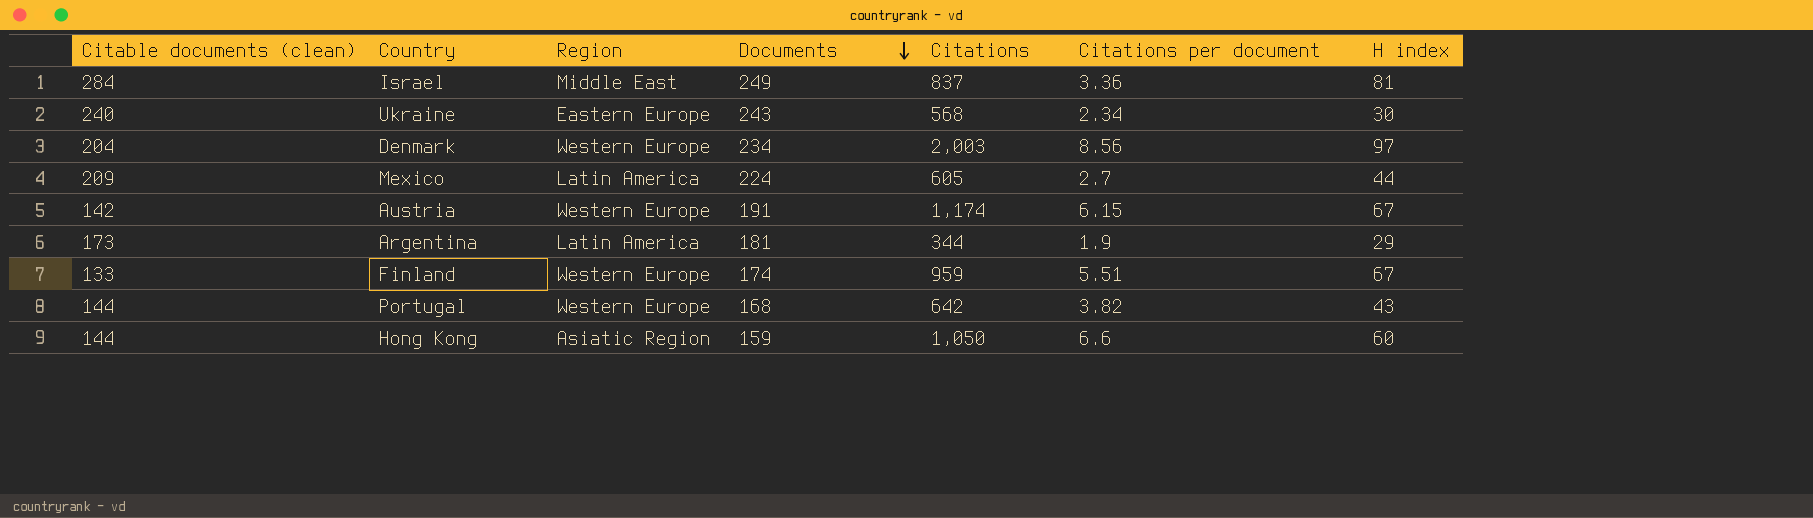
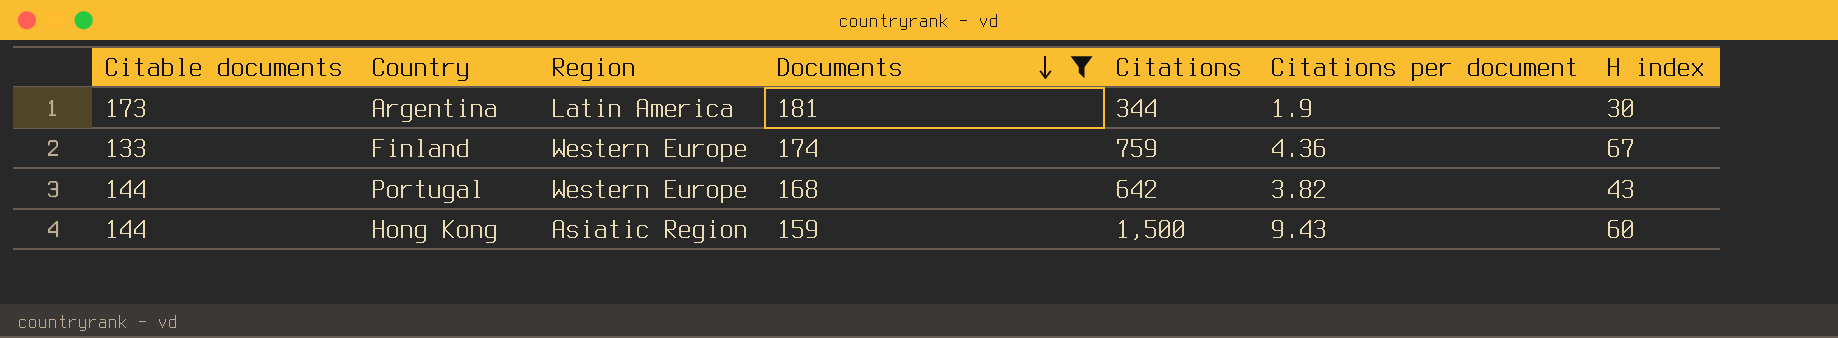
filter: none -> Documents <= 181
column name: Citable documents (clean) -> Citable documents
Argentina | H index: 29 -> 30
Finland | Citations: 959 -> 759
Finland | Citations per document: 5.51 -> 4.36
Hong Kong | Citations: 1,050 -> 1,500
Hong Kong | Citations per document: 6.6 -> 9.43

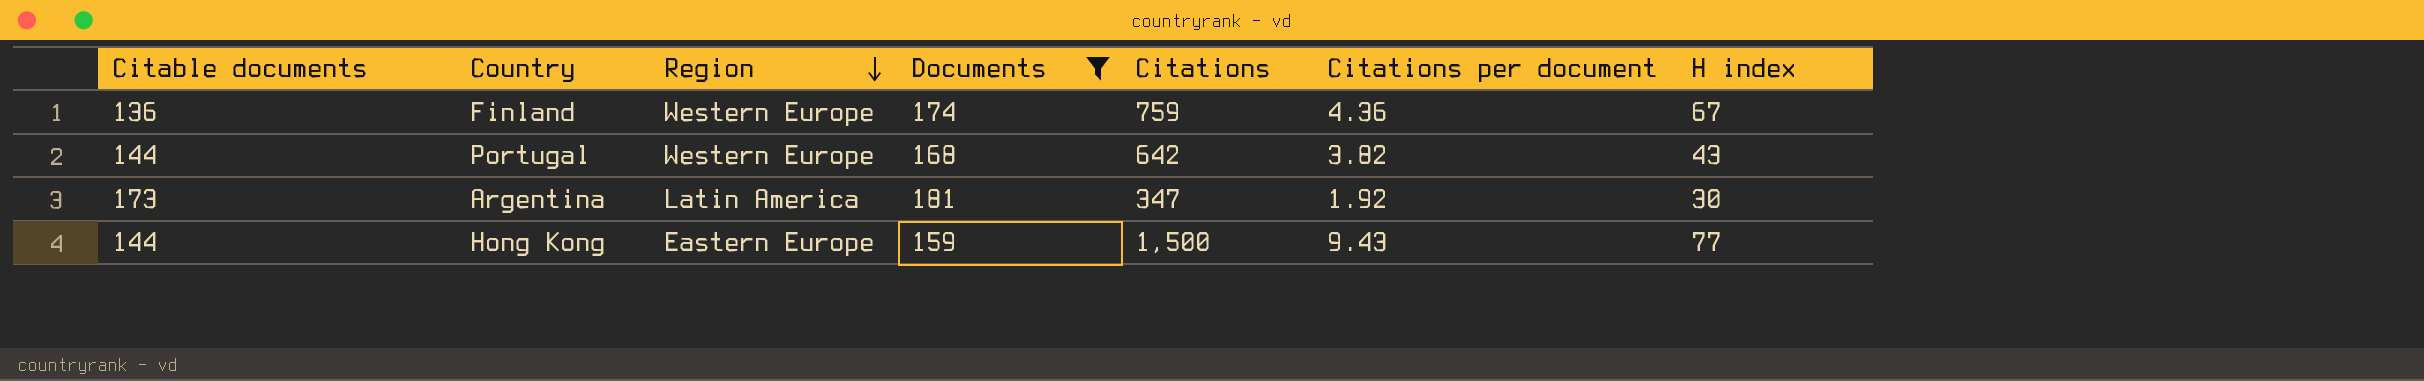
row order: Documents descending -> Region descending
Finland | Citable documents: 133 -> 136
Argentina | Citations: 344 -> 347
Argentina | Citations per document: 1.9 -> 1.92
Hong Kong | Region: Asiatic Region -> Eastern Europe
Hong Kong | H index: 60 -> 77

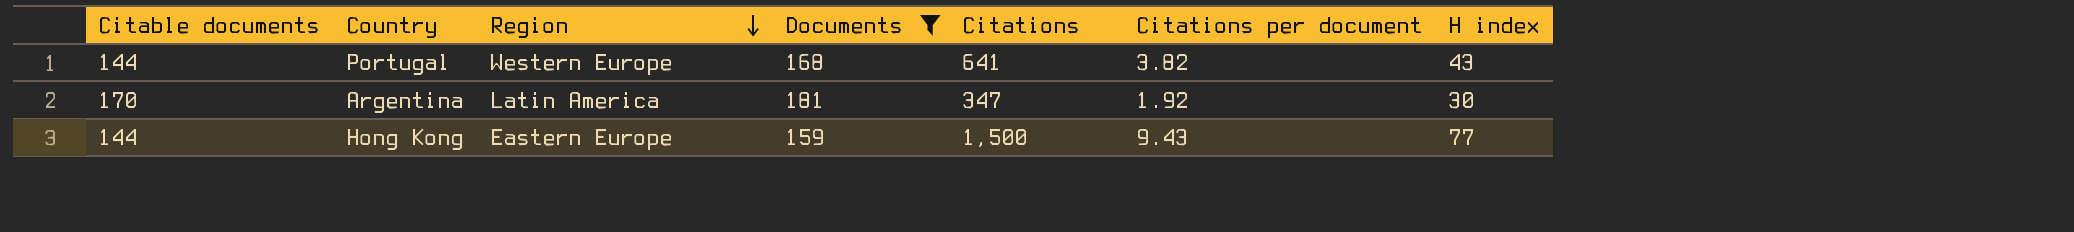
row Finland: 136 | Western Europe | 174 | 759 | 4.36 | 67 -> none
Portugal | Citations: 642 -> 641
Argentina | Citable documents: 173 -> 170

